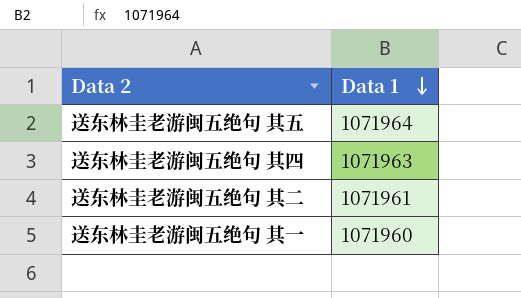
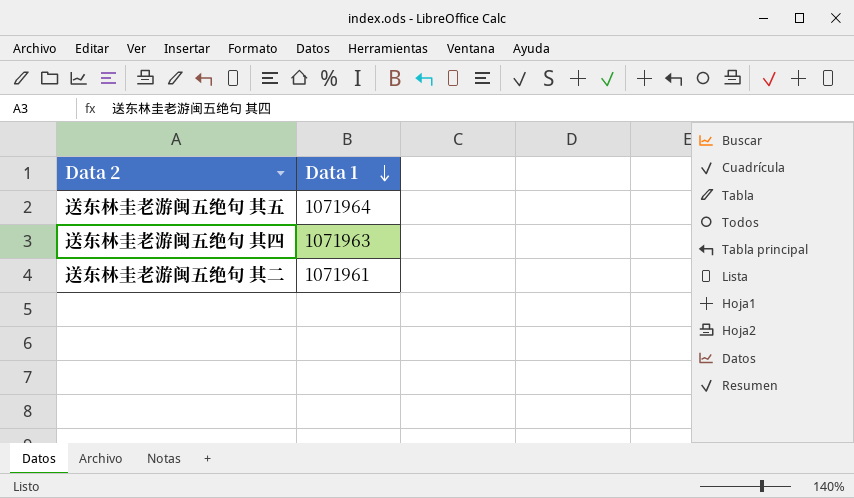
row 送东林圭老游闽五绝句 其一: 1071960 -> none

